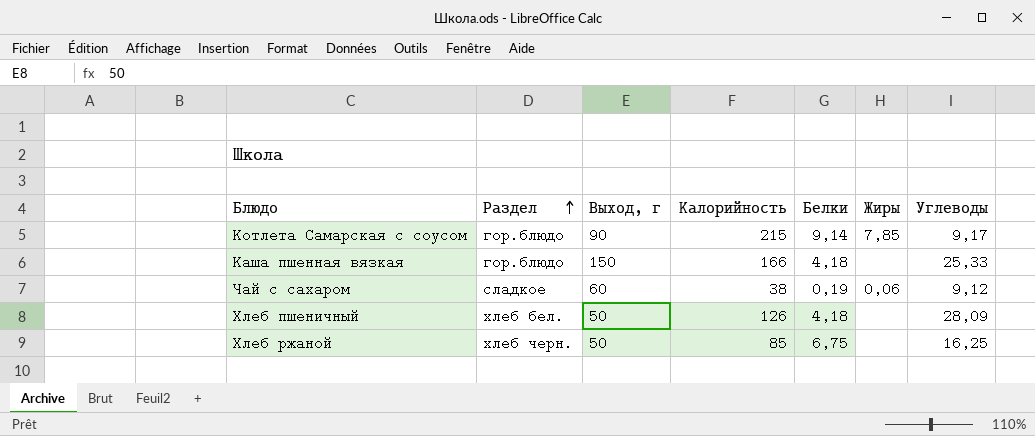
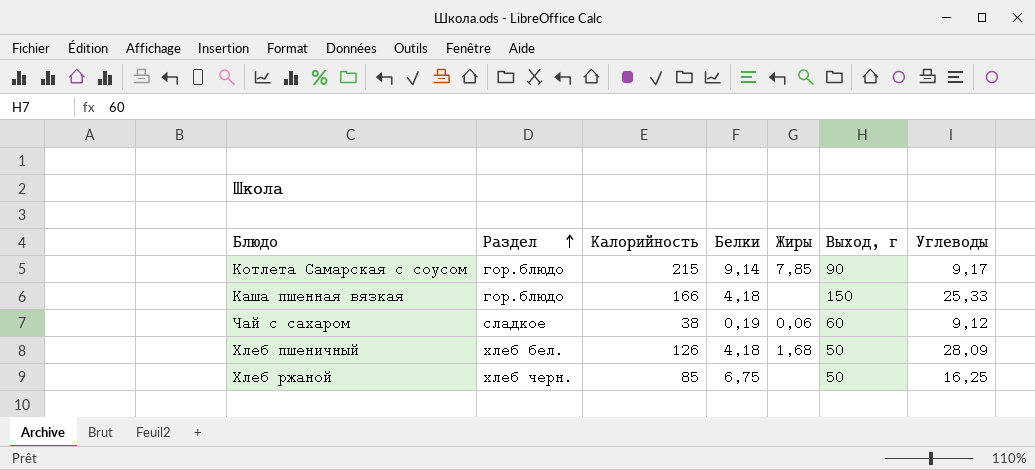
column Выход, г | position: 3 -> 6
Хлеб пшеничный | Жиры: none -> 1,68

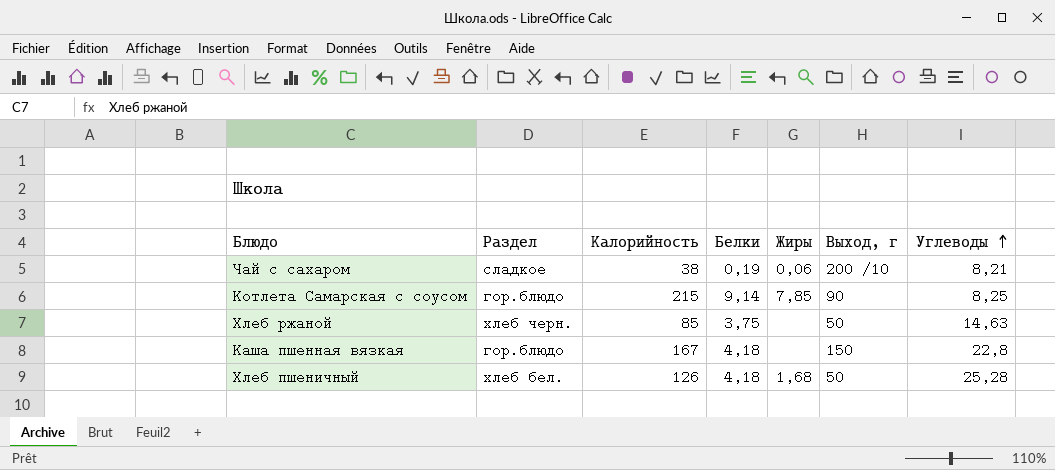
row order: Раздел ascending -> Углеводы ascending
Чай с сахаром | Выход, г: 60 -> 200 /10
Чай с сахаром | Углеводы: 9,12 -> 8,21
Котлета Самарская с соусом | Углеводы: 9,17 -> 8,25
Хлеб ржаной | Белки: 6,75 -> 3,75
Хлеб ржаной | Углеводы: 16,25 -> 14,63
Каша пшенная вязкая | Калорийность: 166 -> 167
Каша пшенная вязкая | Углеводы: 25,33 -> 22,8
Хлеб пшеничный | Углеводы: 28,09 -> 25,28

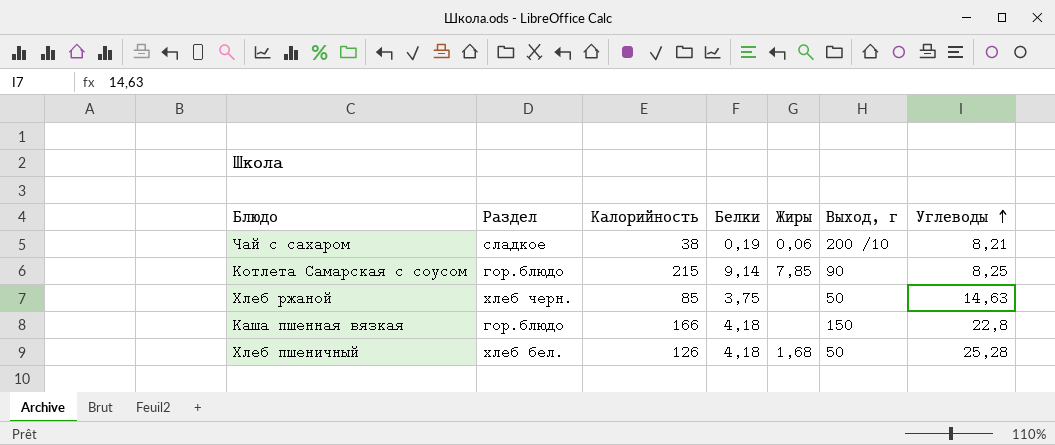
Каша пшенная вязкая | Калорийность: 167 -> 166

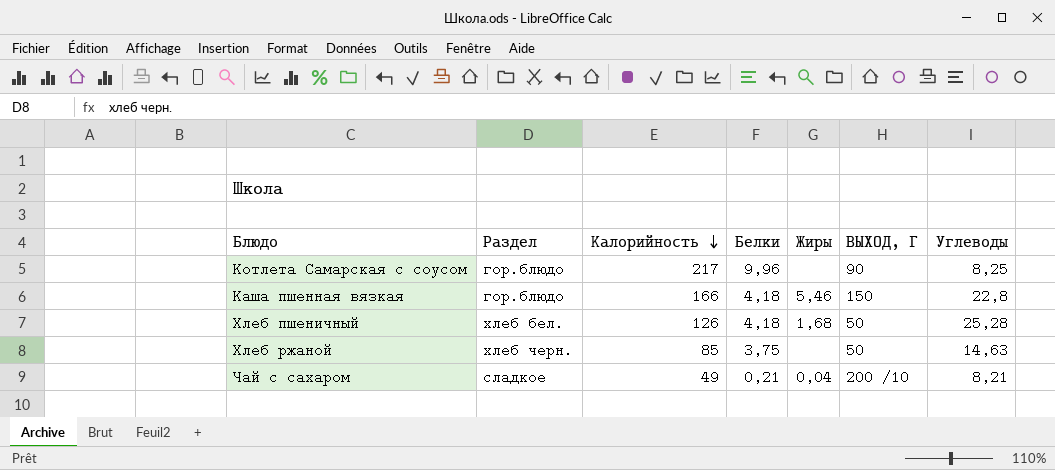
row order: Углеводы ascending -> Калорийность descending
column name: Выход, г -> ВЫХОД, Г
Котлета Самарская с соусом | Калорийность: 215 -> 217
Котлета Самарская с соусом | Белки: 9,14 -> 9,96
Котлета Самарская с соусом | Жиры: 7,85 -> none
Каша пшенная вязкая | Жиры: none -> 5,46
Чай с сахаром | Калорийность: 38 -> 49
Чай с сахаром | Белки: 0,19 -> 0,21
Чай с сахаром | Жиры: 0,06 -> 0,04

